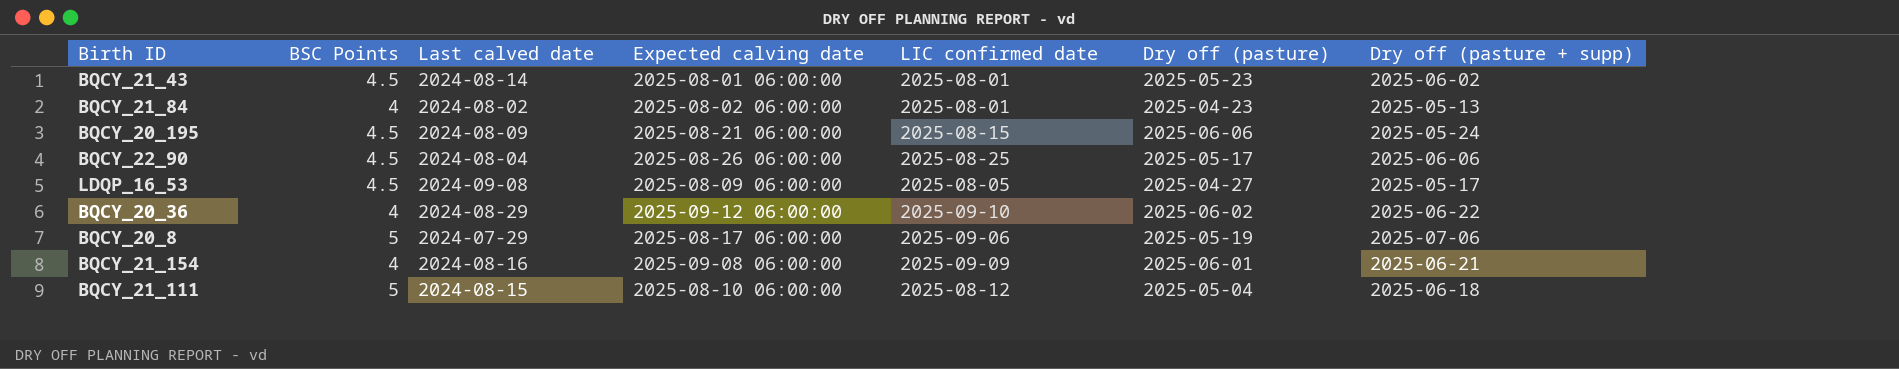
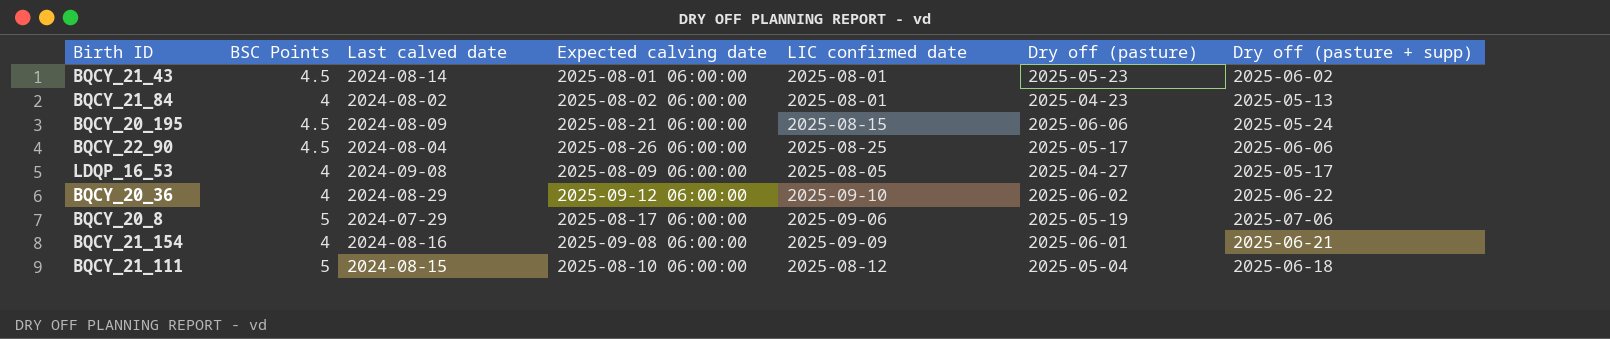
LDQP_16_53 | BSC Points: 4.5 -> 4

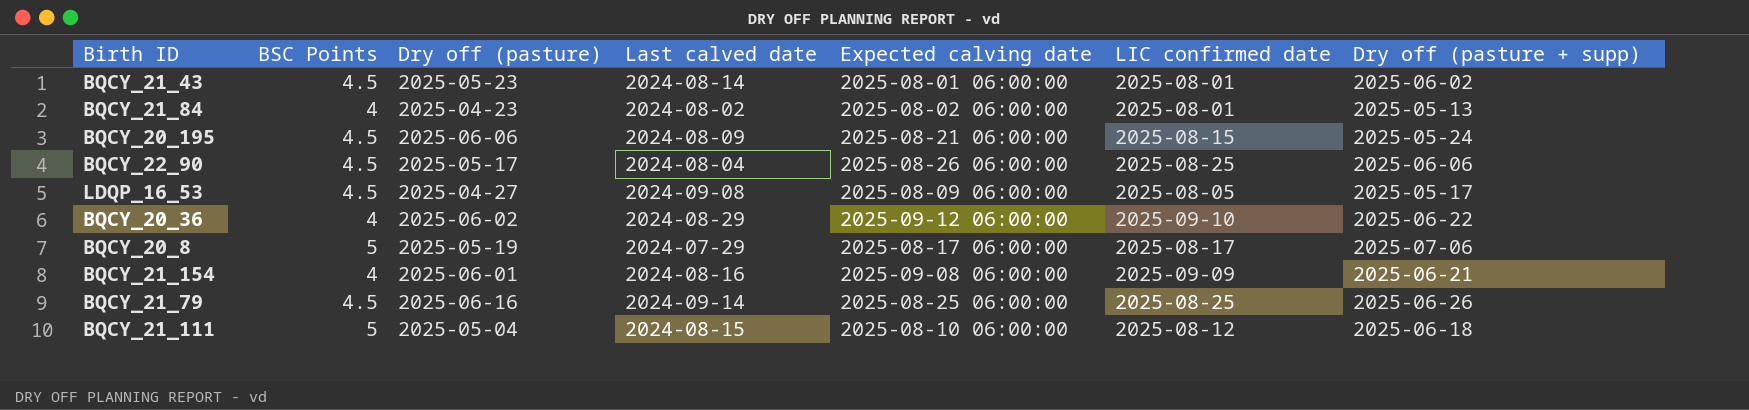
column Dry off (pasture) | position: 6 -> 3
LDQP_16_53 | BSC Points: 4 -> 4.5
BQCY_20_8 | LIC confirmed date: 2025-09-06 -> 2025-08-17
row BQCY_21_79: none -> 4.5 | 2025-06-16 | 2024-09-14 | 2025-08-25 06:00:00 | 2025-08-25 | 2025-06-26

